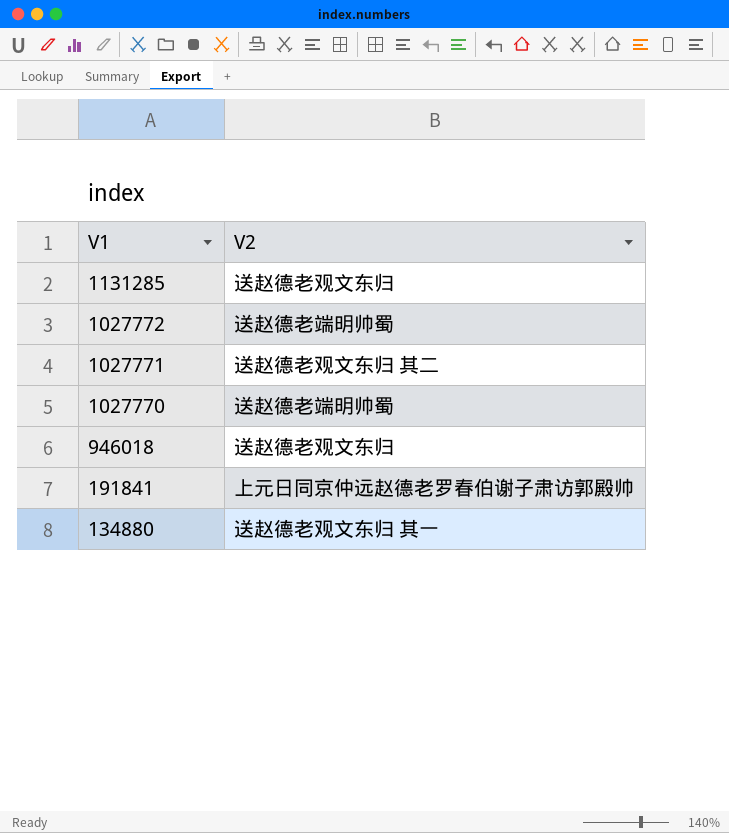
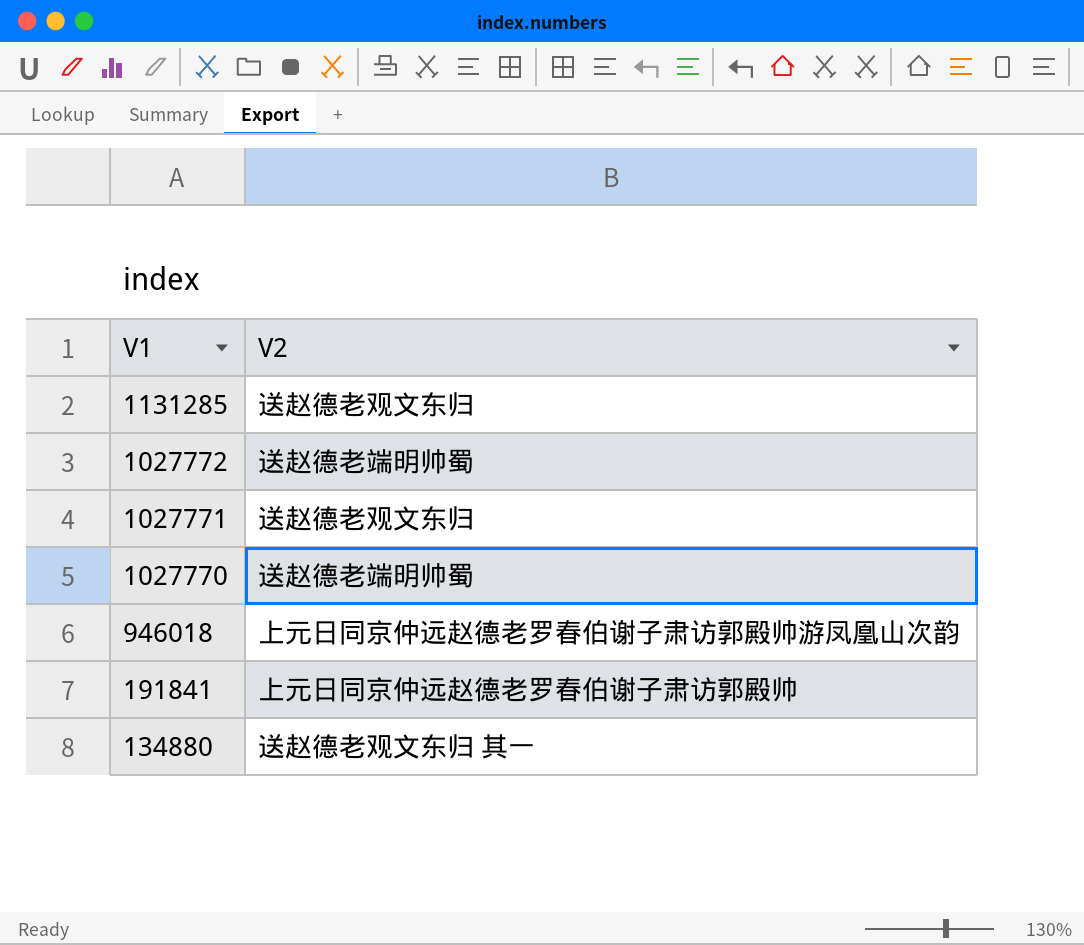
1027771 | V2: 送赵德老观文东归 其二 -> 送赵德老观文东归
946018 | V2: 送赵德老观文东归 -> 上元日同京仲远赵德老罗春伯谢子肃访郭殿帅游凤凰山次韵

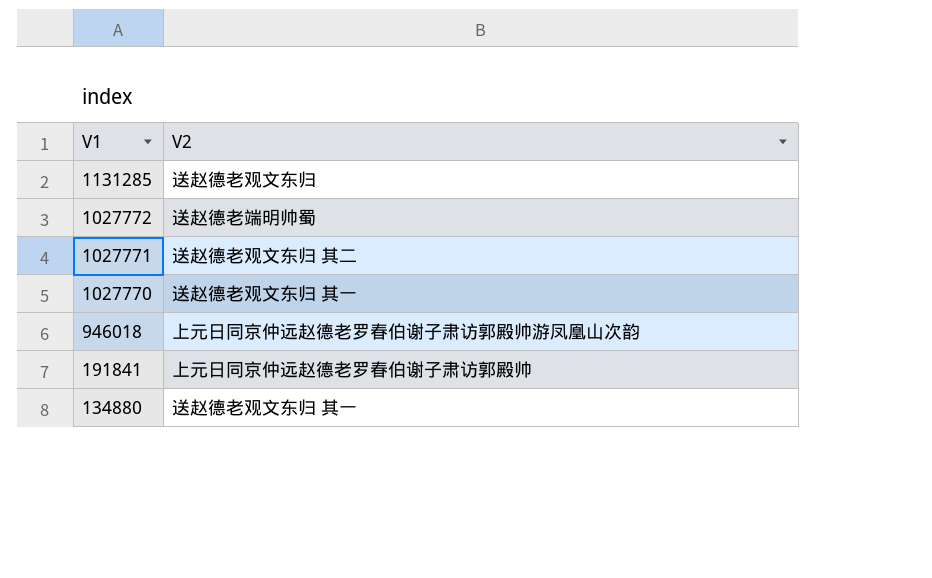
1027771 | V2: 送赵德老观文东归 -> 送赵德老观文东归 其二
1027770 | V2: 送赵德老端明帅蜀 -> 送赵德老观文东归 其一

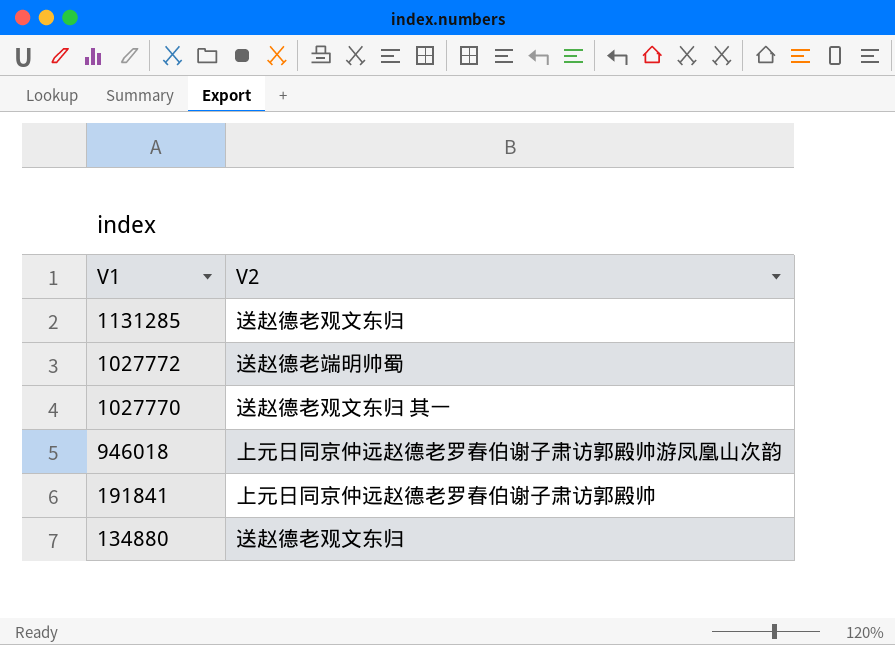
row 1027771: 送赵德老观文东归 其二 -> none
134880 | V2: 送赵德老观文东归 其一 -> 送赵德老观文东归

